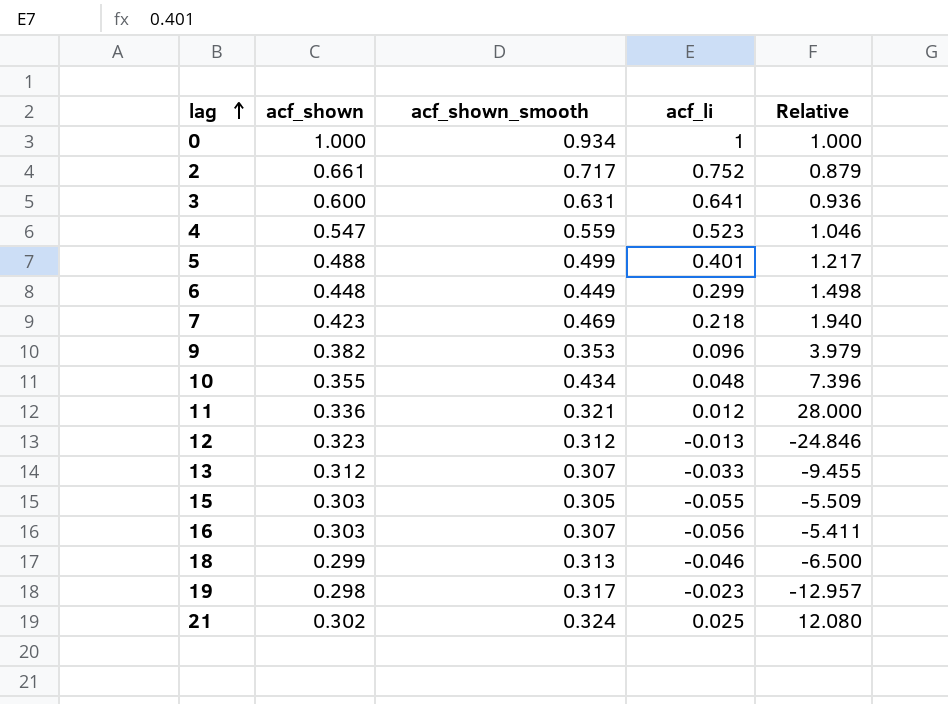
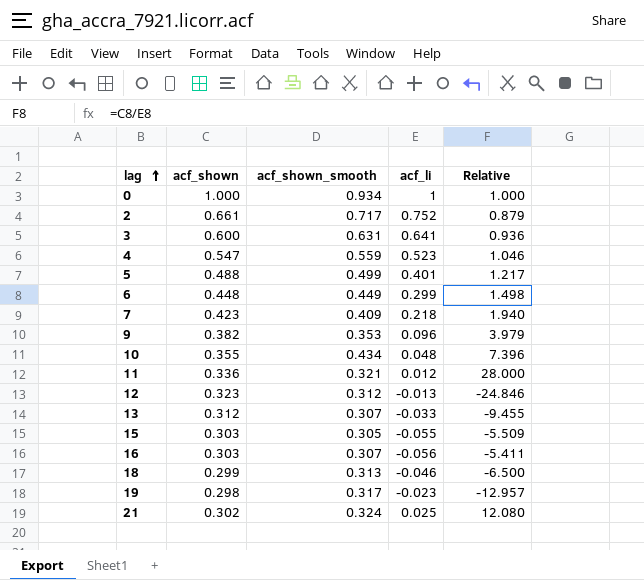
7 | acf_shown_smooth: 0.469 -> 0.409

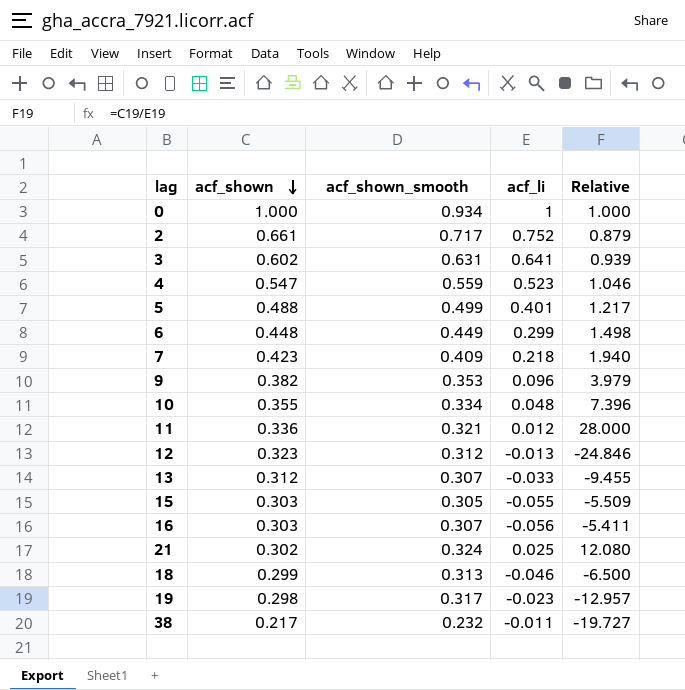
row order: lag ascending -> acf_shown descending
3 | acf_shown: 0.600 -> 0.602
3 | Relative: 0.936 -> 0.939
10 | acf_shown_smooth: 0.434 -> 0.334
row 38: none -> 0.217 | 0.232 | -0.011 | -19.727

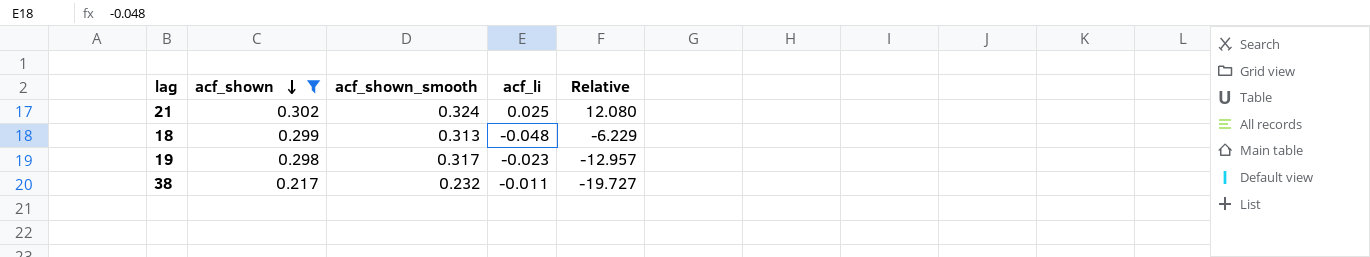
filter: none -> acf_shown <= 0.302
18 | acf_li: -0.046 -> -0.048
18 | Relative: -6.500 -> -6.229

